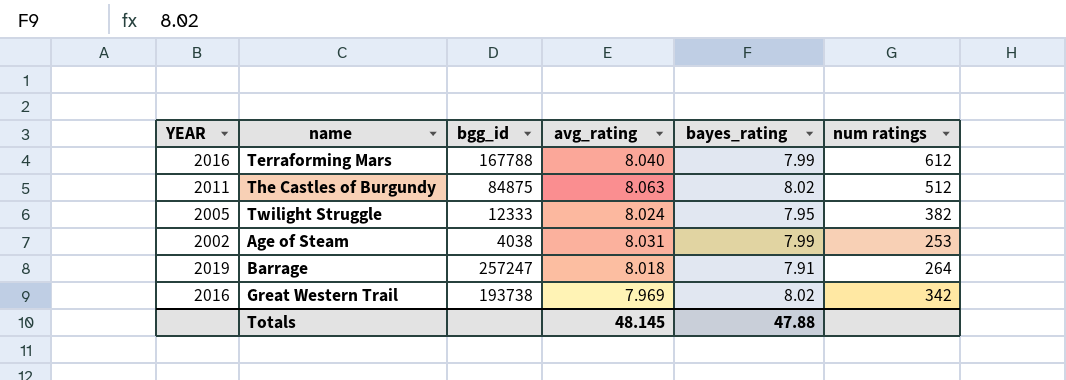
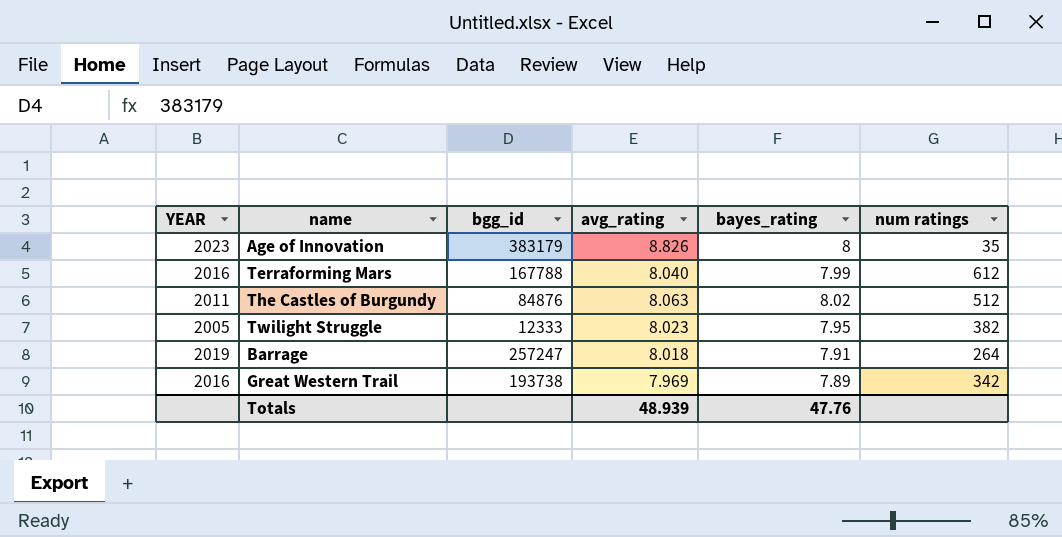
row Age of Steam: 2002 | 4038 | 8.031 | 7.99 | 253 -> none
row Age of Innovation: none -> 2023 | 383179 | 8.826 | 8 | 35
The Castles of Burgundy | bgg_id: 84875 -> 84876
Twilight Struggle | avg_rating: 8.024 -> 8.023
Great Western Trail | bayes_rating: 8.02 -> 7.89
Totals | avg_rating: 48.145 -> 48.939
Totals | bayes_rating: 47.88 -> 47.76

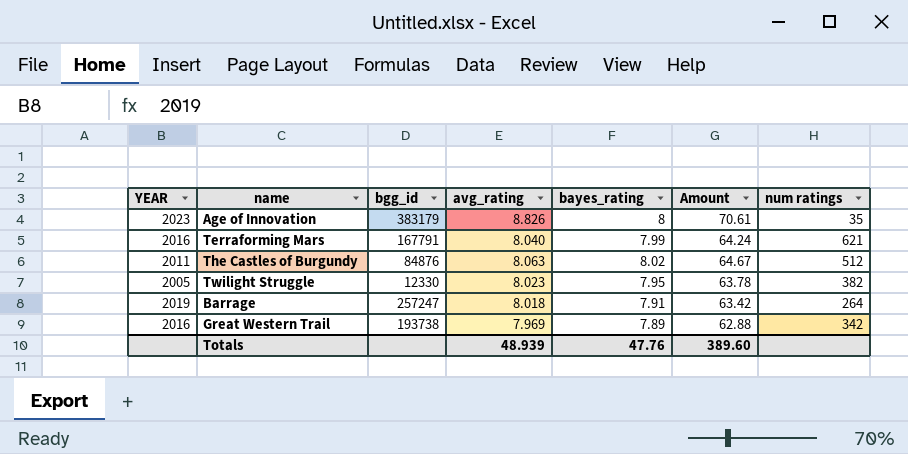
column Amount | formula: none -> [avg_rating] * [bayes_rating]
Terraforming Mars | bgg_id: 167788 -> 167791
Terraforming Mars | num ratings: 612 -> 621
Twilight Struggle | bgg_id: 12333 -> 12330

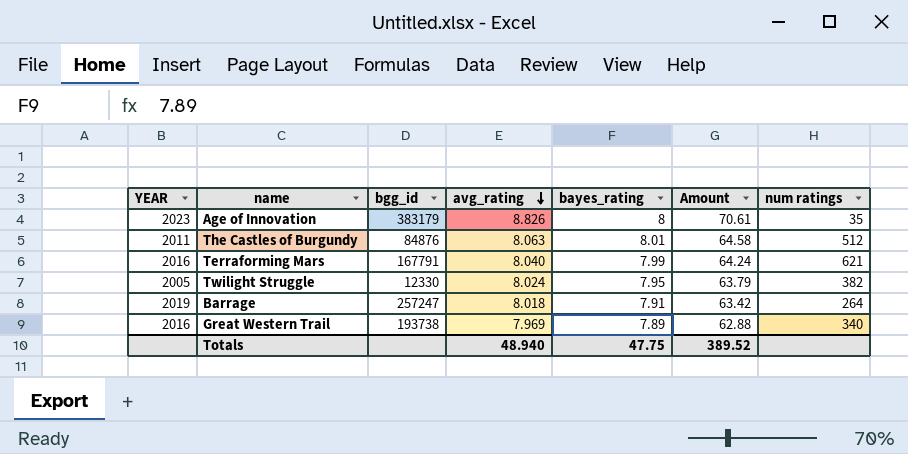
row order: none -> avg_rating descending
The Castles of Burgundy | bayes_rating: 8.02 -> 8.01
The Castles of Burgundy | Amount: 64.67 -> 64.58
Twilight Struggle | avg_rating: 8.023 -> 8.024
Twilight Struggle | Amount: 63.78 -> 63.79
Great Western Trail | num ratings: 342 -> 340
Totals | avg_rating: 48.939 -> 48.940
Totals | bayes_rating: 47.76 -> 47.75
Totals | Amount: 389.60 -> 389.52

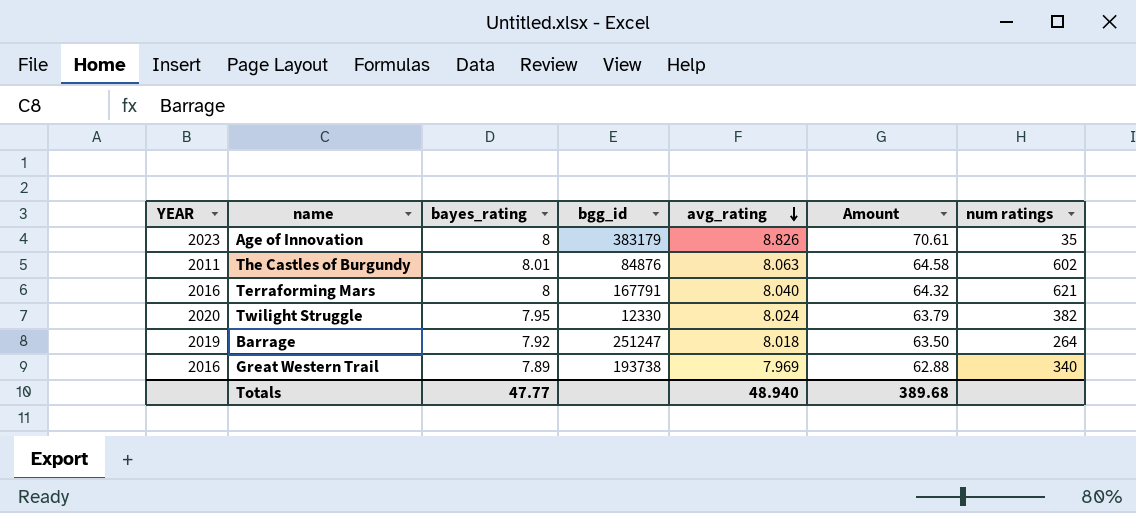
column bayes_rating | position: 5 -> 3
The Castles of Burgundy | num ratings: 512 -> 602
Terraforming Mars | bayes_rating: 7.99 -> 8
Terraforming Mars | Amount: 64.24 -> 64.32
Twilight Struggle | YEAR: 2005 -> 2020
Barrage | bayes_rating: 7.91 -> 7.92
Barrage | bgg_id: 257247 -> 251247
Barrage | Amount: 63.42 -> 63.50
Totals | bayes_rating: 47.75 -> 47.77
Totals | Amount: 389.52 -> 389.68

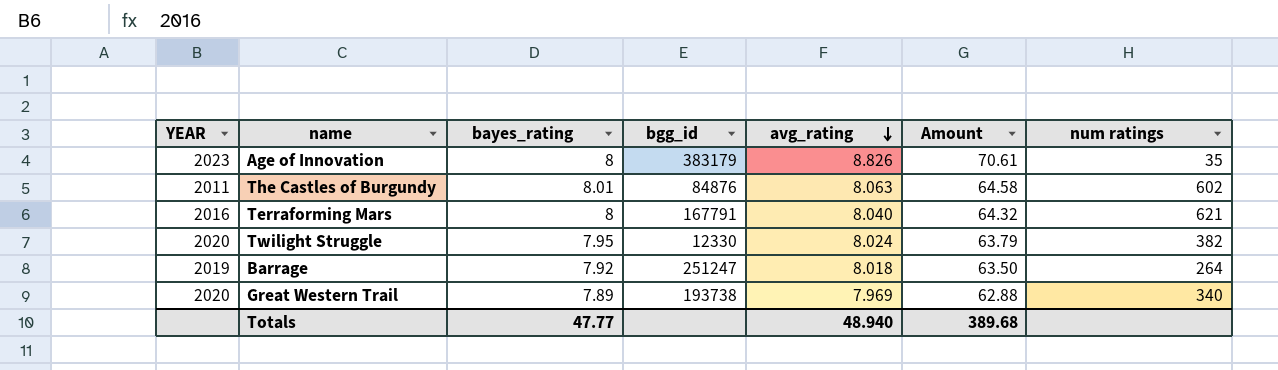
Great Western Trail | YEAR: 2016 -> 2020

